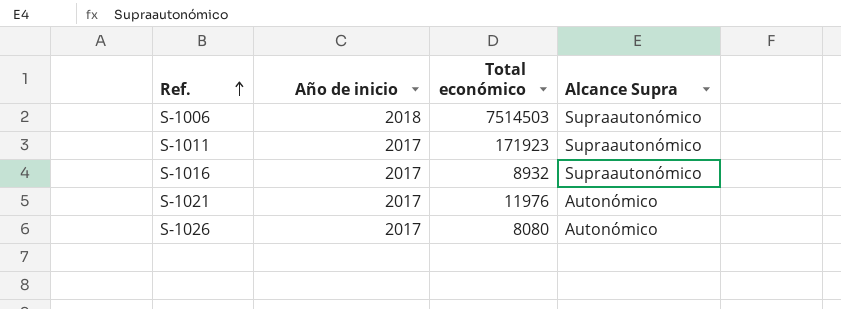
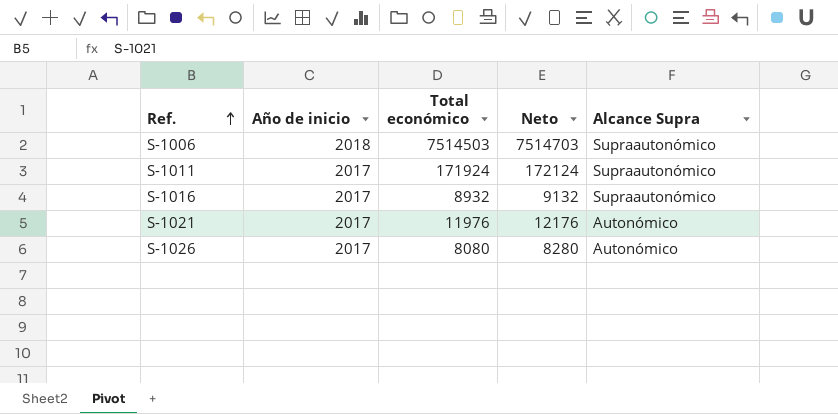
column Neto | formula: none -> [Total económico] + 200
S-1011 | Total económico: 171923 -> 171924

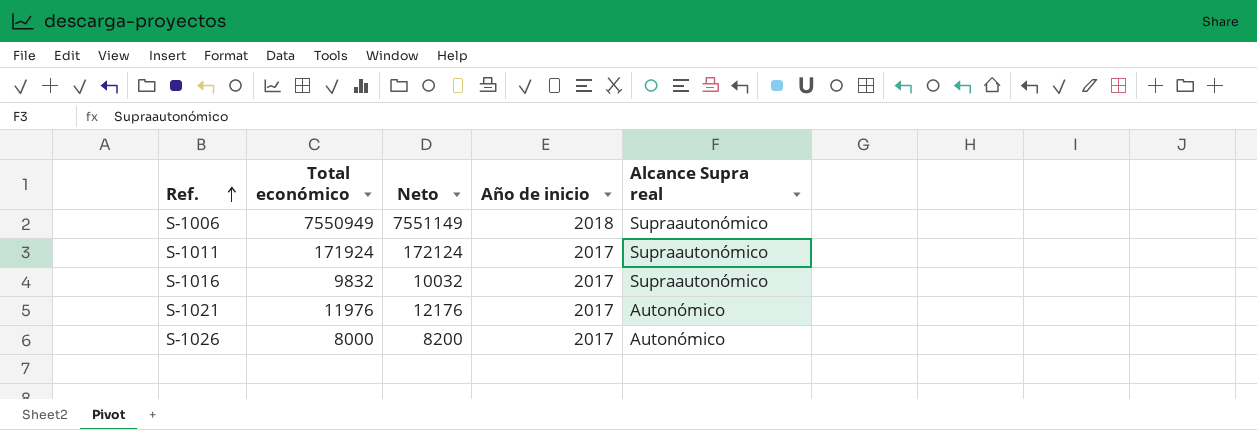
column Año de inicio | position: 2 -> 4
column name: Alcance Supra -> Alcance Supra real
S-1006 | Total económico: 7514503 -> 7550949
S-1006 | Neto: 7514703 -> 7551149
S-1016 | Total económico: 8932 -> 9832
S-1016 | Neto: 9132 -> 10032
S-1026 | Total económico: 8080 -> 8000
S-1026 | Neto: 8280 -> 8200

